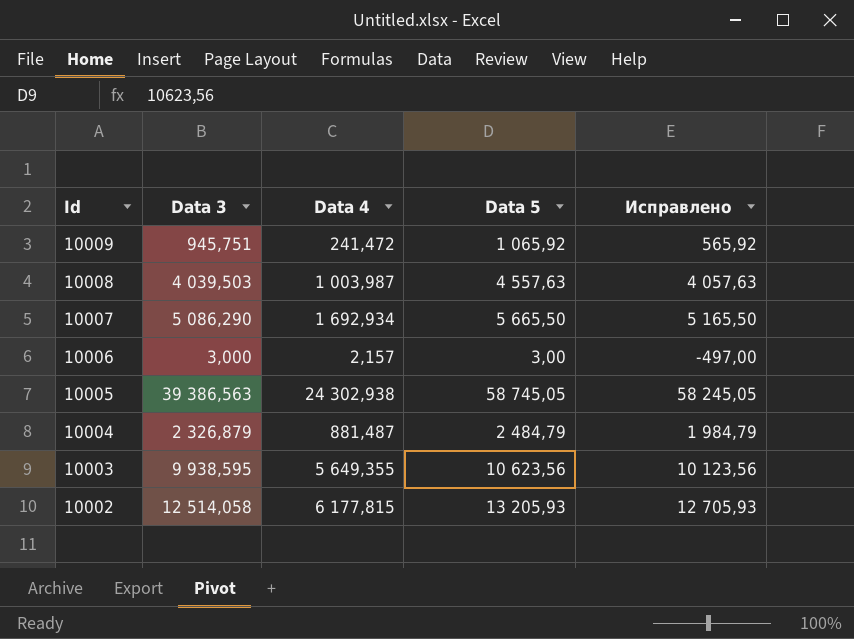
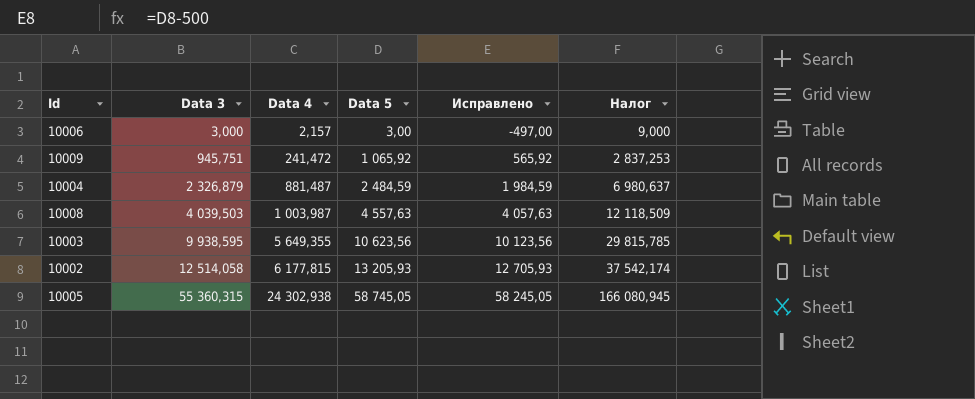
row order: Id descending -> Data 3 ascending
column Налог | formula: none -> [Data 3] * 3
row 10007: 5 086,290 | 1 692,934 | 5 665,50 | 5 165,50 -> none
10004 | Data 5: 2 484,79 -> 2 484,59
10004 | Исправлено: 1 984,79 -> 1 984,59
10005 | Data 3: 39 386,563 -> 55 360,315

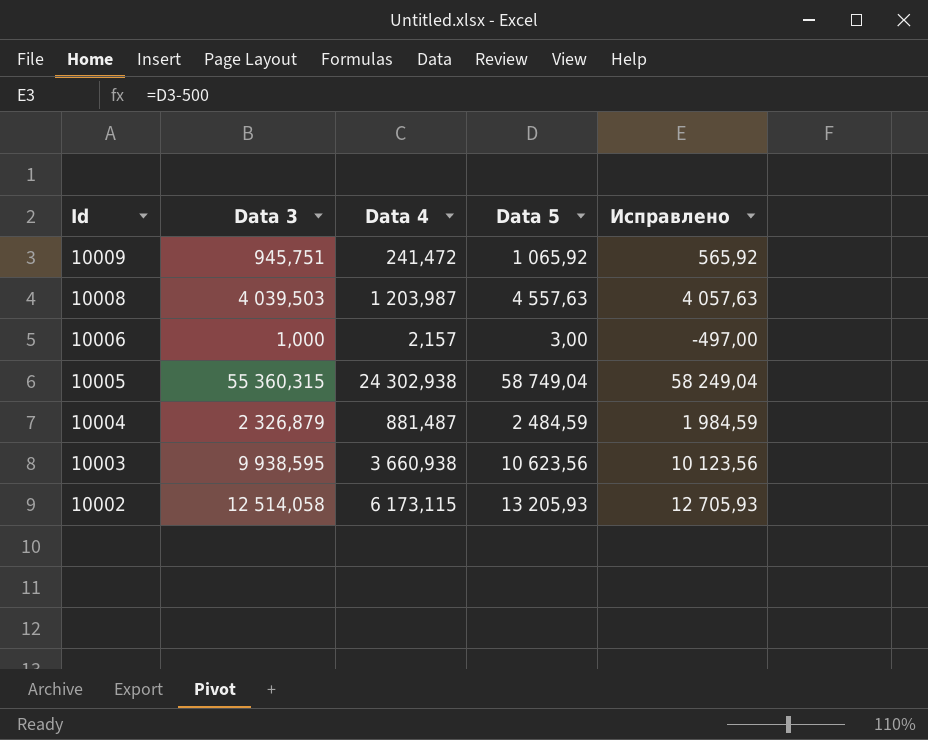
row order: Data 3 ascending -> Id descending
column Налог | formula: [Data 3] * 3 -> none
10008 | Data 4: 1 003,987 -> 1 203,987
10006 | Data 3: 3,000 -> 1,000
10005 | Data 5: 58 745,05 -> 58 749,04
10005 | Исправлено: 58 245,05 -> 58 249,04
10003 | Data 4: 5 649,355 -> 3 660,938
10002 | Data 4: 6 177,815 -> 6 173,115

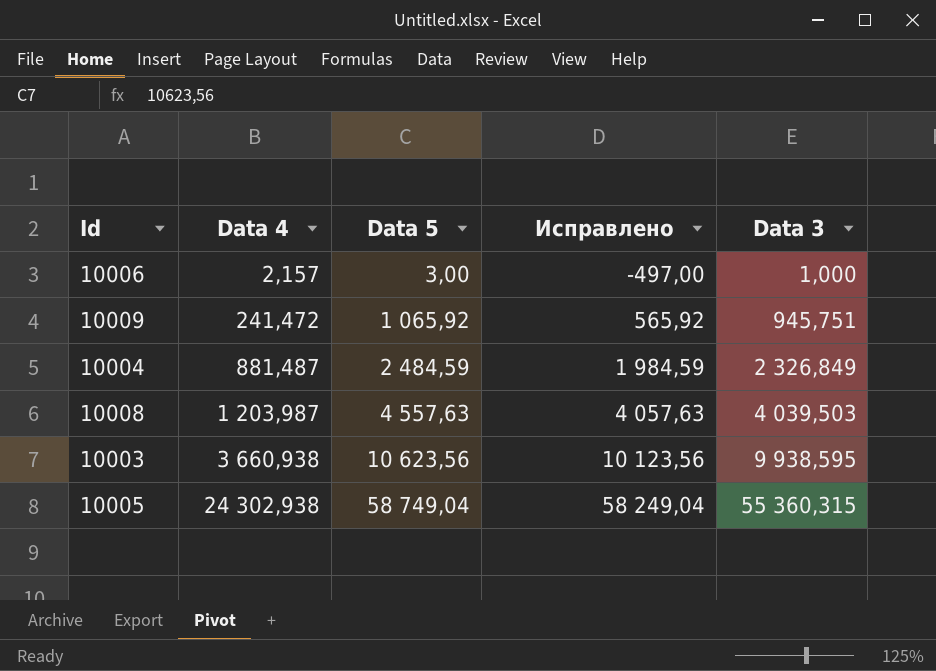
row order: Id descending -> Data 4 ascending
column Data 3 | position: 2 -> 5
row 10002: 12 514,058 | 6 173,115 | 13 205,93 | 12 705,93 -> none
10004 | Data 3: 2 326,879 -> 2 326,849

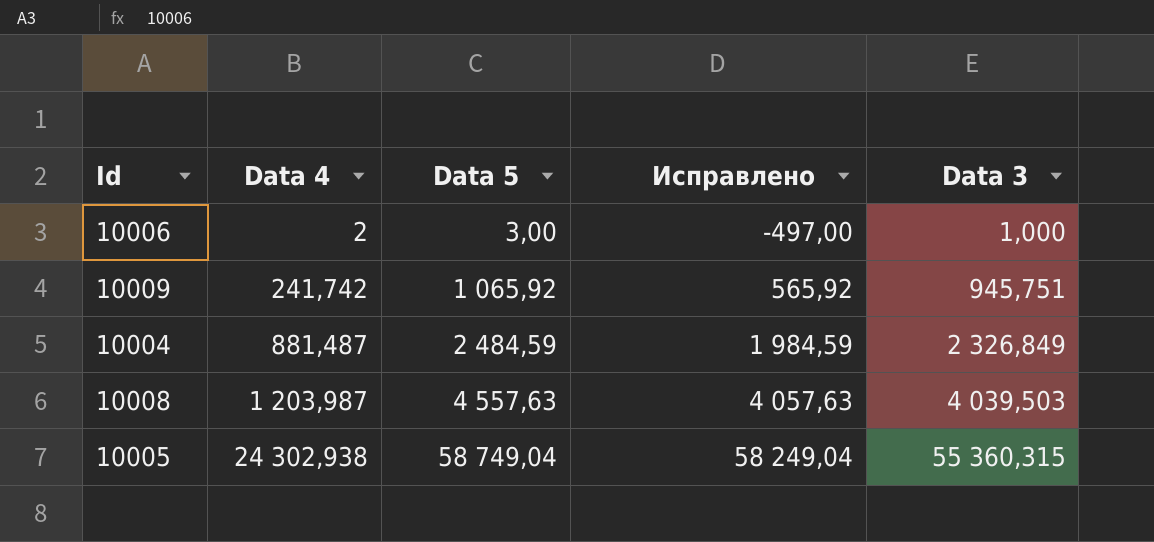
row 10003: 3 660,938 | 10 623,56 | 10 123,56 | 9 938,595 -> none
10006 | Data 4: 2,157 -> 2
10009 | Data 4: 241,472 -> 241,742

